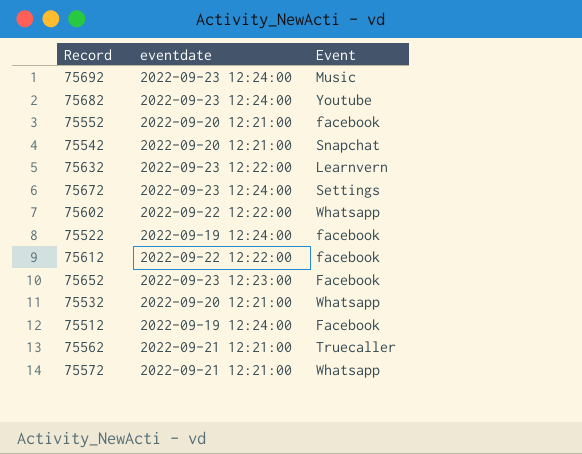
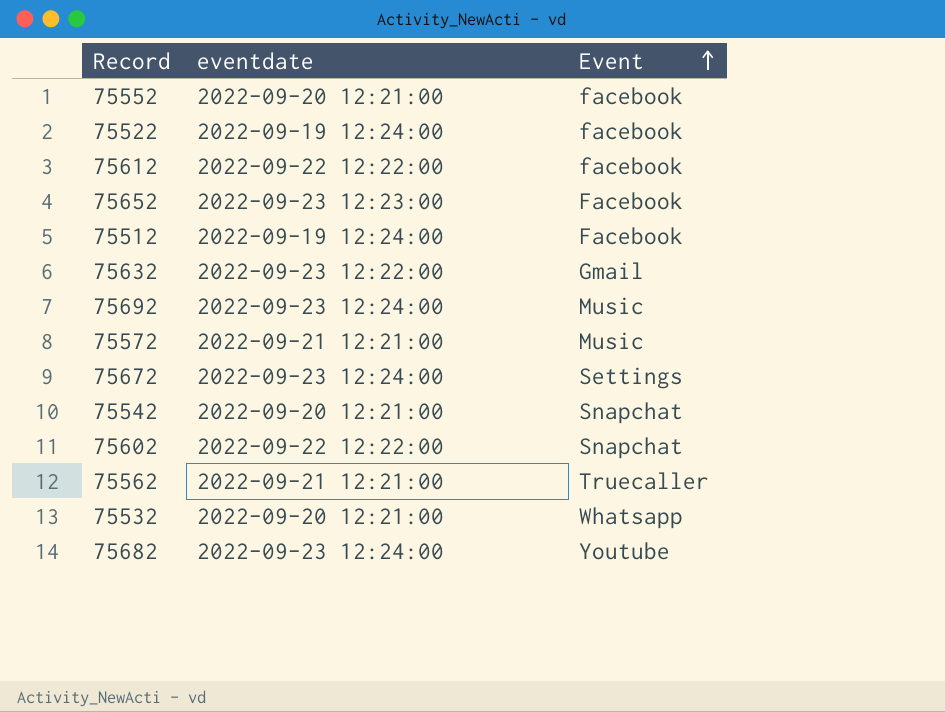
row order: none -> Event ascending
75632 | Event: Learnvern -> Gmail
75572 | Event: Whatsapp -> Music
75602 | Event: Whatsapp -> Snapchat

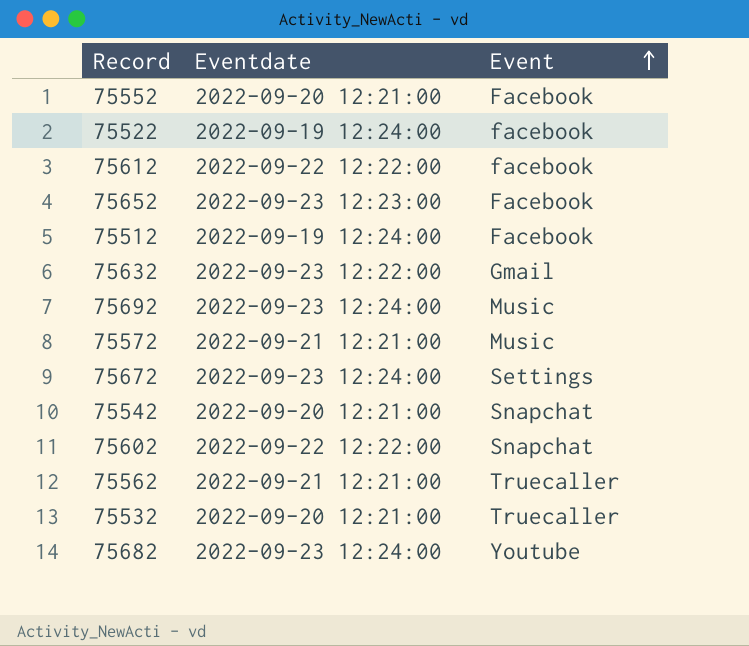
column name: eventdate -> Eventdate
75552 | Event: facebook -> Facebook
75532 | Event: Whatsapp -> Truecaller

